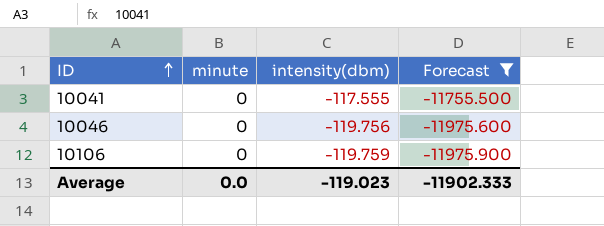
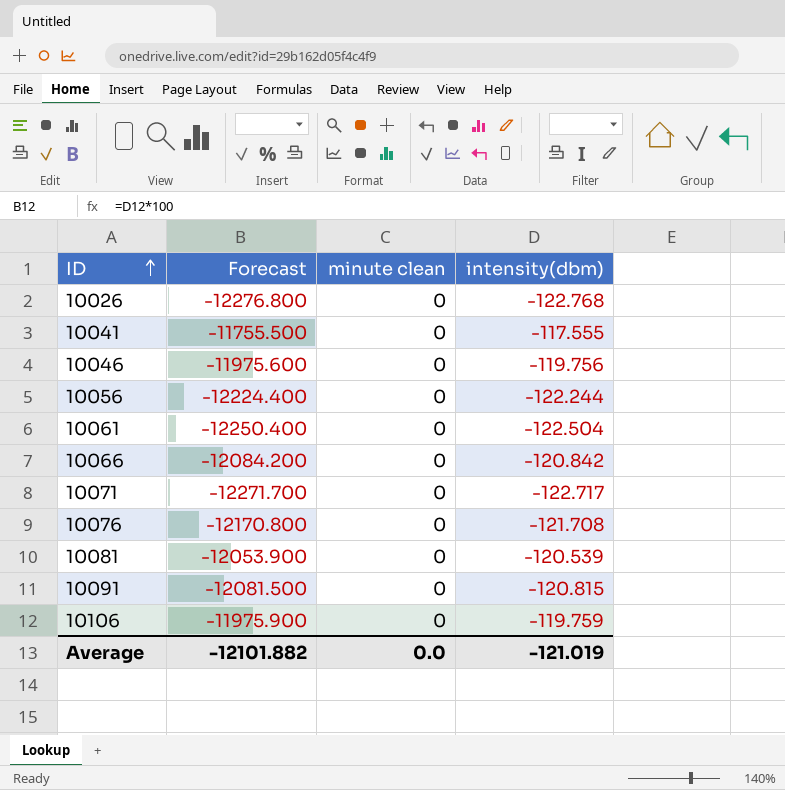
filter: Forecast >= -11975.900 -> none
column Forecast | position: 4 -> 2
column name: minute -> minute clean
Average | Forecast: -11902.333 -> -12101.882
Average | intensity(dbm): -119.023 -> -121.019

